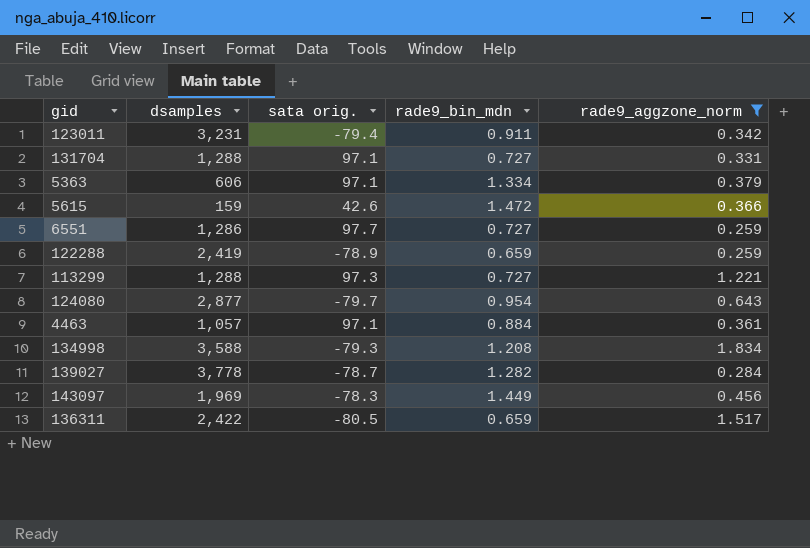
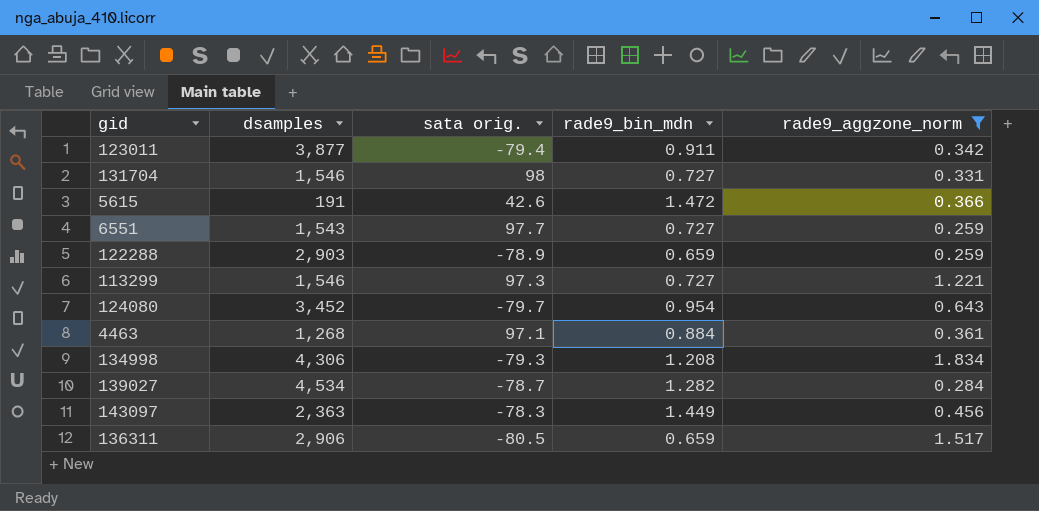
row 5363: 606 | 97.1 | 1.334 | 0.379 -> none
123011 | dsamples: 3,231 -> 3,877
131704 | dsamples: 1,288 -> 1,546
131704 | sata orig.: 97.1 -> 98
5615 | dsamples: 159 -> 191
6551 | dsamples: 1,286 -> 1,543
122288 | dsamples: 2,419 -> 2,903
113299 | dsamples: 1,288 -> 1,546
124080 | dsamples: 2,877 -> 3,452
4463 | dsamples: 1,057 -> 1,268
134998 | dsamples: 3,588 -> 4,306
139027 | dsamples: 3,778 -> 4,534
143097 | dsamples: 1,969 -> 2,363
136311 | dsamples: 2,422 -> 2,906

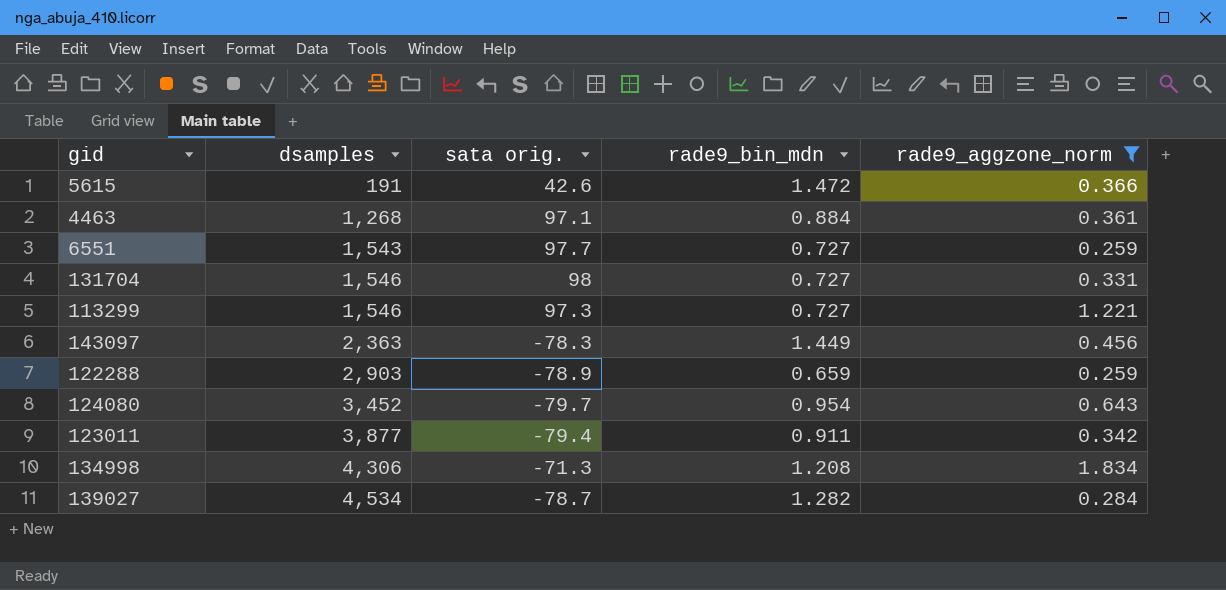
row order: none -> dsamples ascending
row 136311: 2,906 | -80.5 | 0.659 | 1.517 -> none
134998 | sata orig.: -79.3 -> -71.3

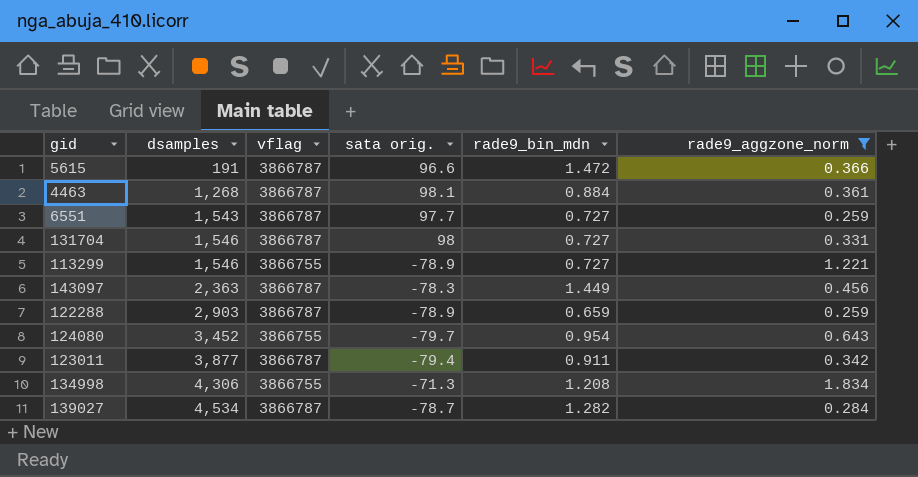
column vflag | position: none -> 3
5615 | sata orig.: 42.6 -> 96.6
4463 | sata orig.: 97.1 -> 98.1
113299 | sata orig.: 97.3 -> -78.9

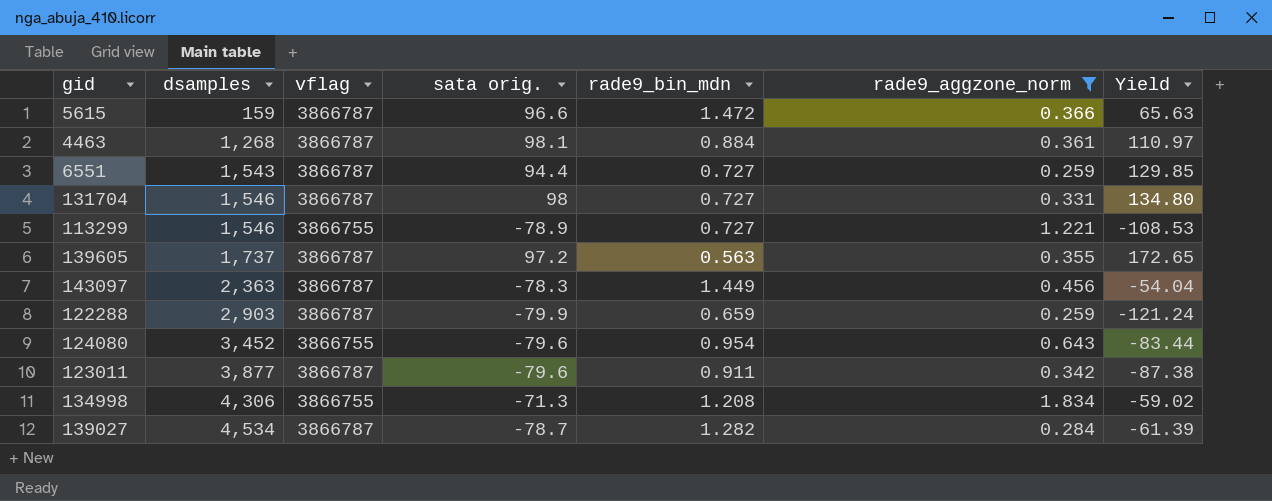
column Yield | formula: none -> [sata orig.] / [rade9_bin_mdn]
5615 | dsamples: 191 -> 159
6551 | sata orig.: 97.7 -> 94.4
row 139605: none -> 1,737 | 3866787 | 97.2 | 0.563 | 0.355 | 172.65
122288 | sata orig.: -78.9 -> -79.9
124080 | sata orig.: -79.7 -> -79.6
123011 | sata orig.: -79.4 -> -79.6

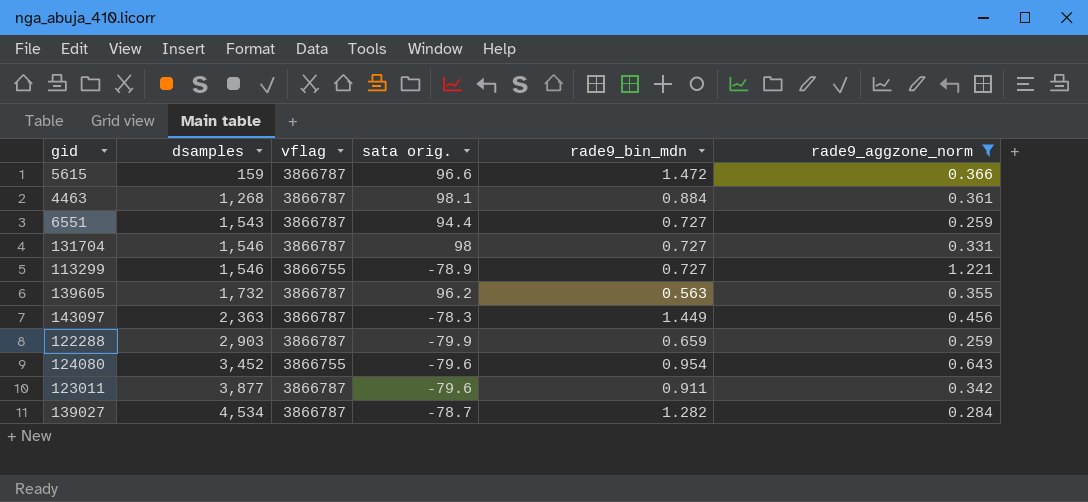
column Yield | formula: [sata orig.] / [rade9_bin_mdn] -> none
row 134998: 4,306 | 3866755 | -71.3 | 1.208 | 1.834 | -59.02 -> none
139605 | dsamples: 1,737 -> 1,732
139605 | sata orig.: 97.2 -> 96.2

